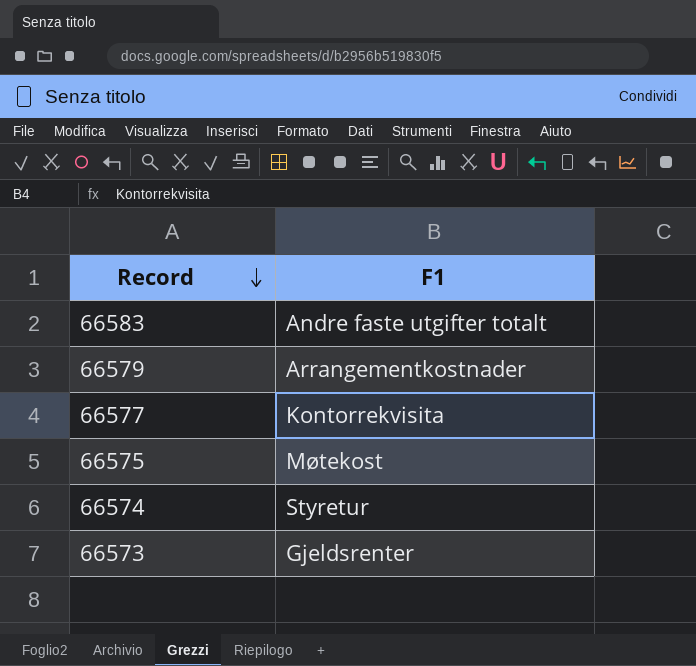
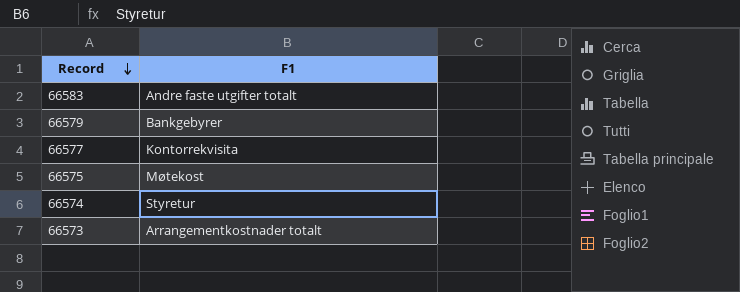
66579 | F1: Arrangementkostnader -> Bankgebyrer
66573 | F1: Gjeldsrenter -> Arrangementkostnader totalt

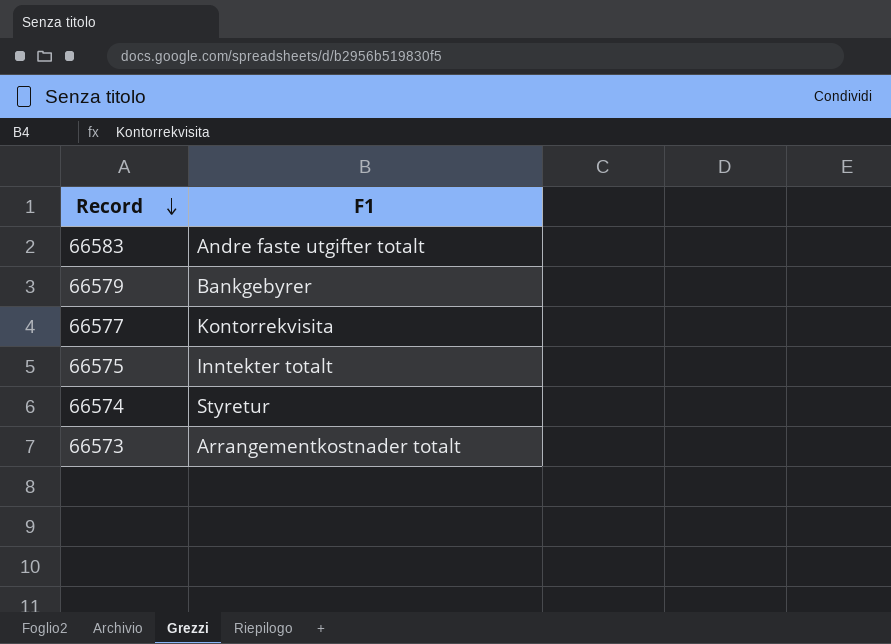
66575 | F1: Møtekost -> Inntekter totalt

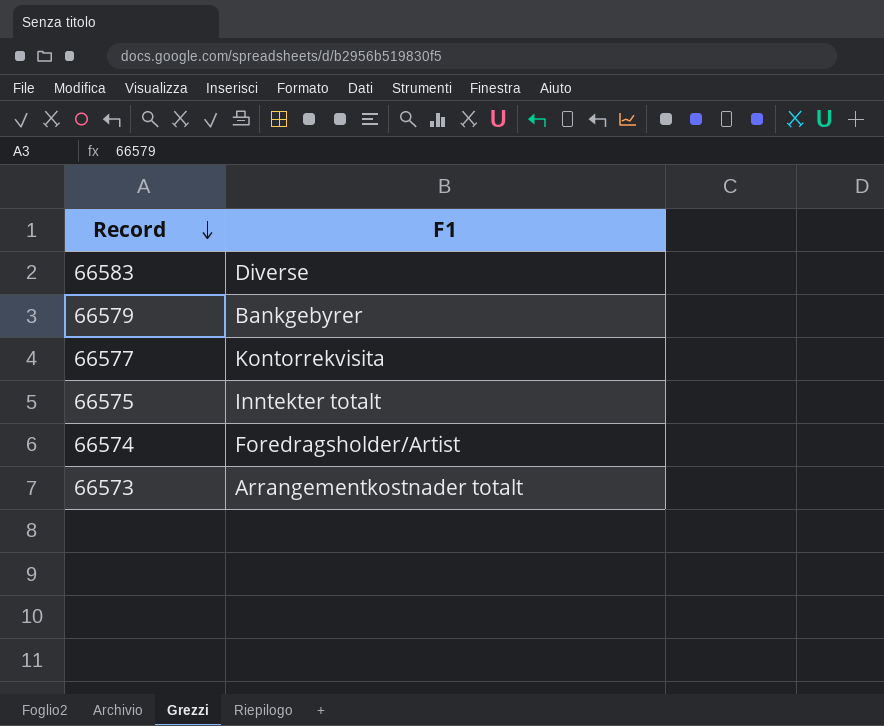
66583 | F1: Andre faste utgifter totalt -> Diverse
66574 | F1: Styretur -> Foredragsholder/Artist

